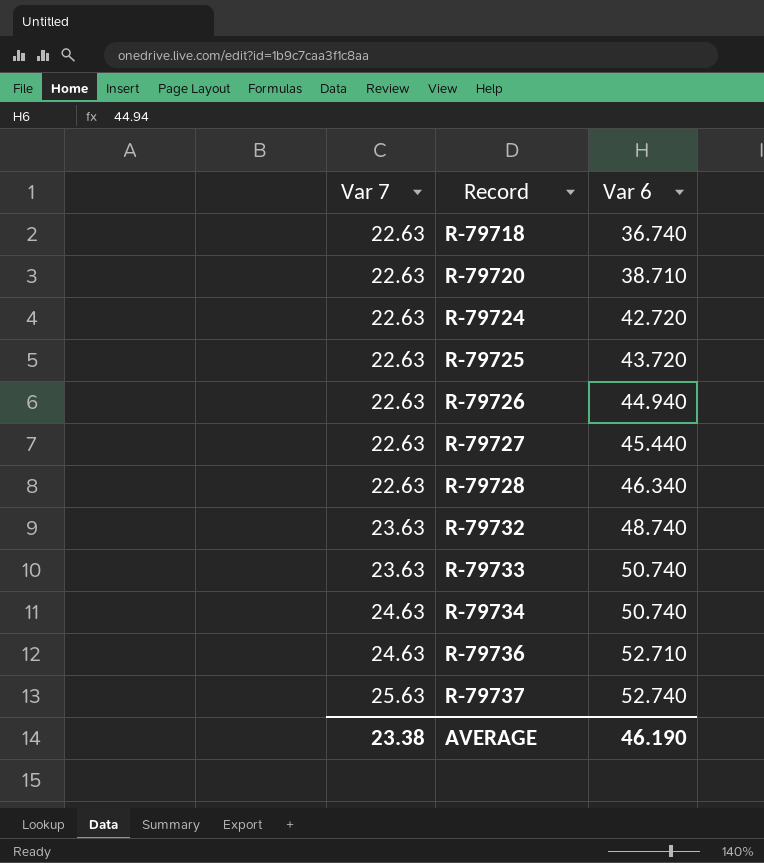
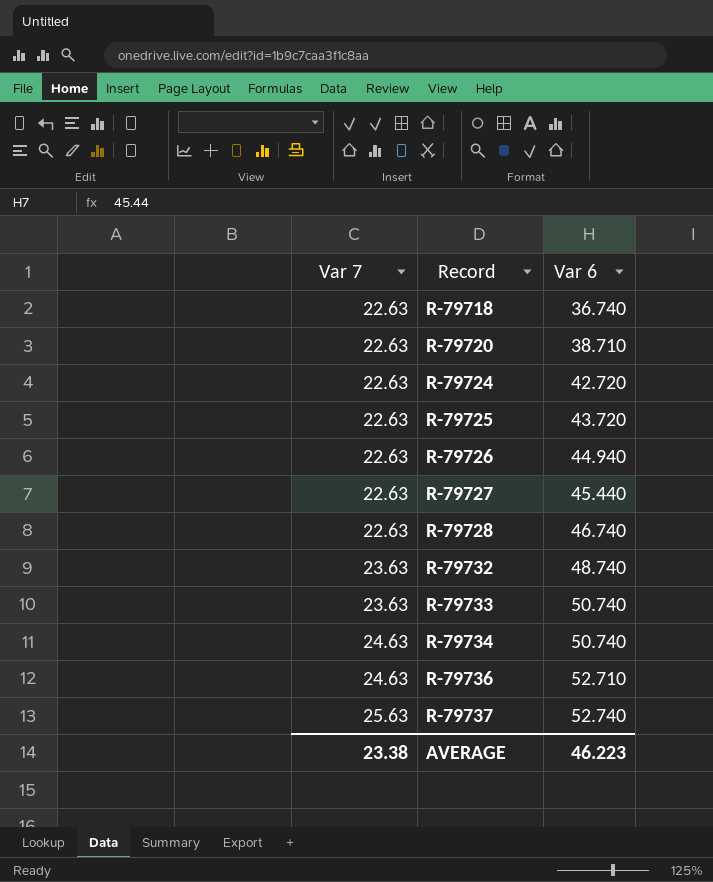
R-79728 | Var 6: 46.340 -> 46.740
AVERAGE | Var 6: 46.190 -> 46.223

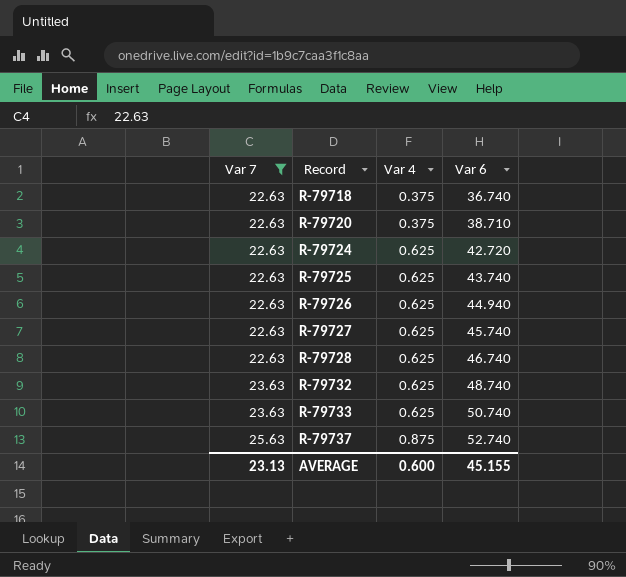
filter: none -> Var 7 != 24.63
column Var 4 | position: none -> 3
R-79725 | Var 6: 43.720 -> 43.740
R-79727 | Var 6: 45.440 -> 45.740
AVERAGE | Var 7: 23.38 -> 23.13
AVERAGE | Var 6: 46.223 -> 45.155

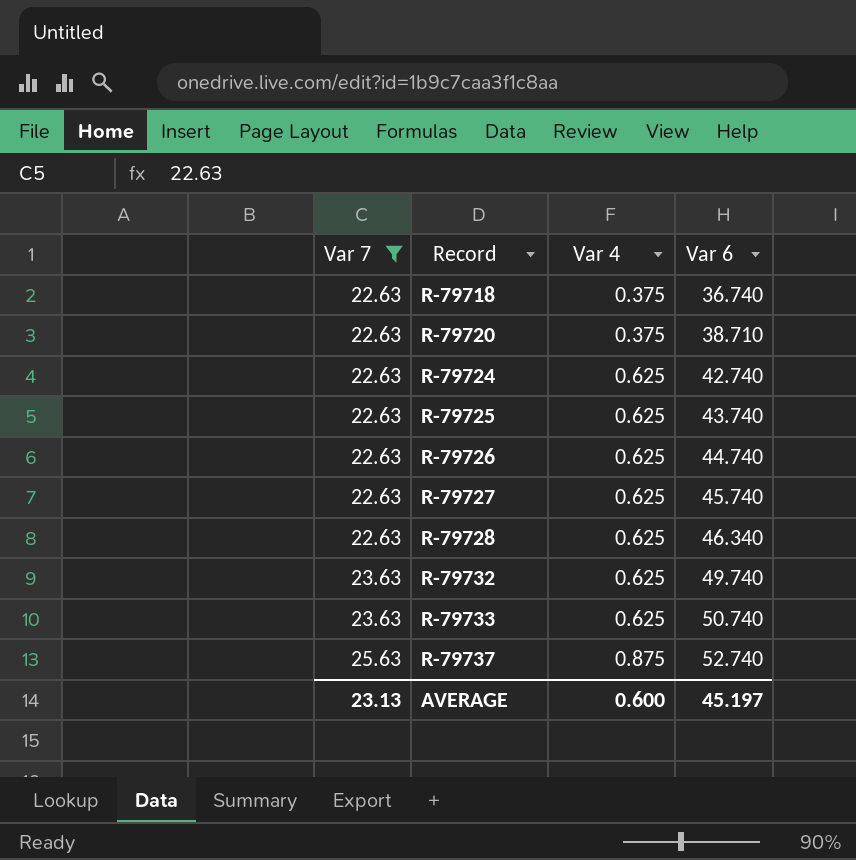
R-79724 | Var 6: 42.720 -> 42.740
R-79726 | Var 6: 44.940 -> 44.740
R-79728 | Var 6: 46.740 -> 46.340
R-79732 | Var 6: 48.740 -> 49.740
AVERAGE | Var 6: 45.155 -> 45.197

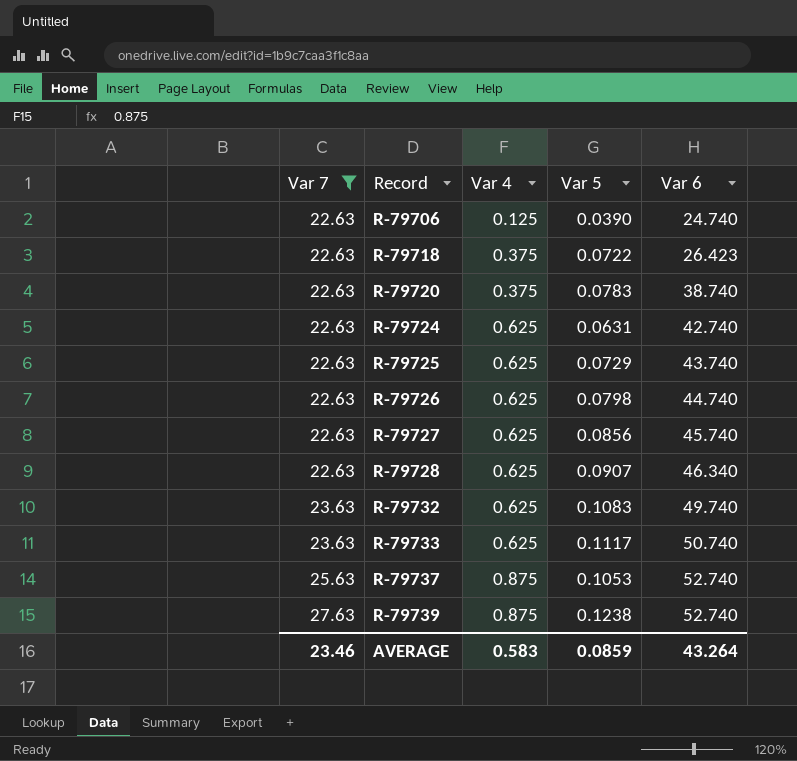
column Var 5 | position: none -> 4
row R-79706: none -> 22.63 | 0.125 | 0.0390 | 24.740
R-79718 | Var 6: 36.740 -> 26.423
R-79720 | Var 6: 38.710 -> 38.740
row R-79739: none -> 27.63 | 0.875 | 0.1238 | 52.740
AVERAGE | Var 7: 23.13 -> 23.46
AVERAGE | Var 4: 0.600 -> 0.583
AVERAGE | Var 6: 45.197 -> 43.264

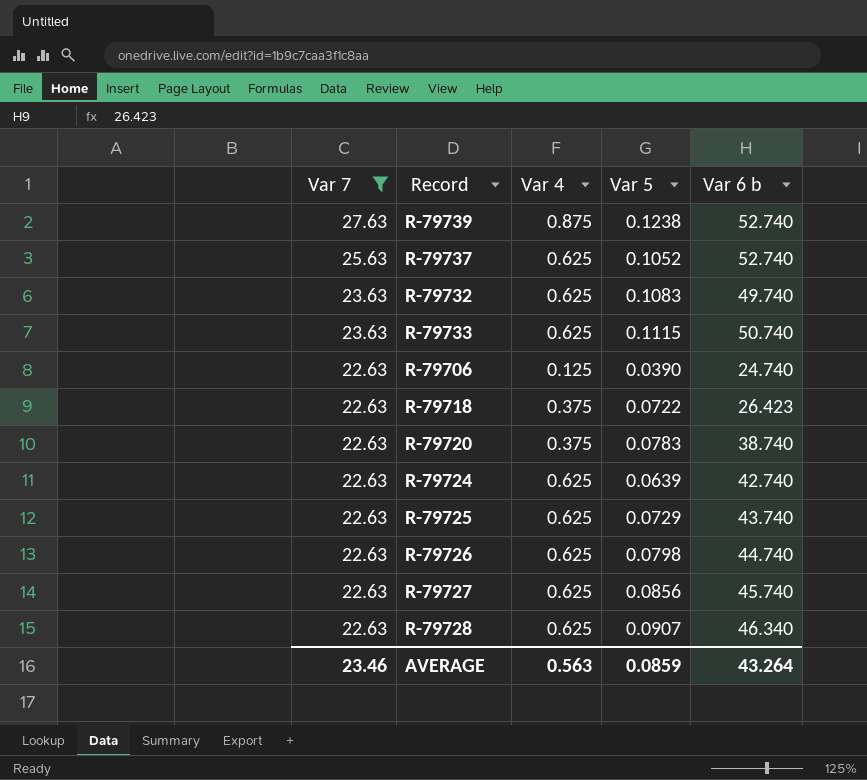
row order: Var 7 ascending -> Var 7 descending
column name: Var 6 -> Var 6 b
R-79737 | Var 4: 0.875 -> 0.625
R-79737 | Var 5: 0.1053 -> 0.1052
R-79733 | Var 5: 0.1117 -> 0.1115
R-79724 | Var 5: 0.0631 -> 0.0639
AVERAGE | Var 4: 0.583 -> 0.563

